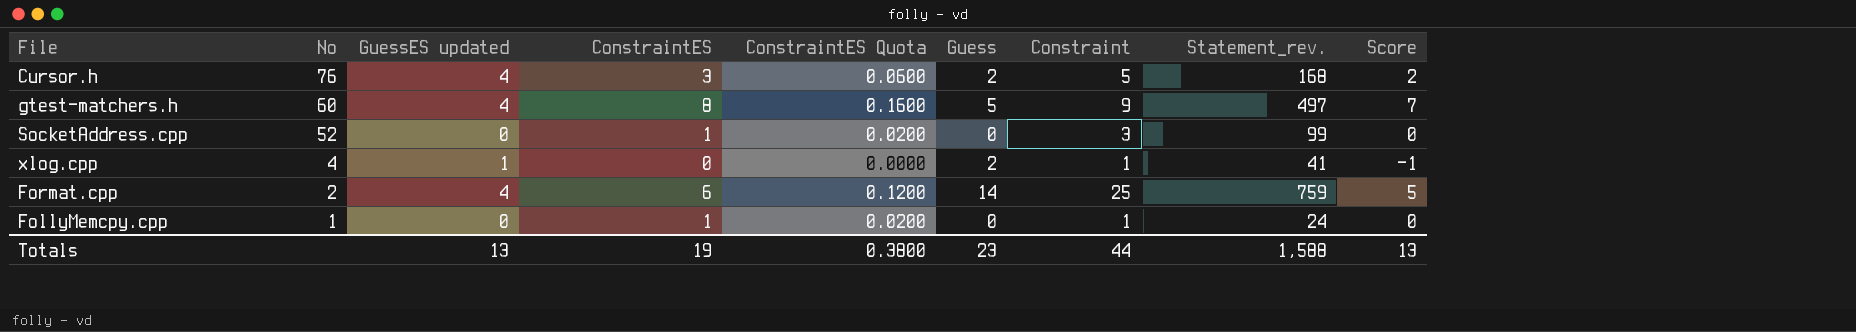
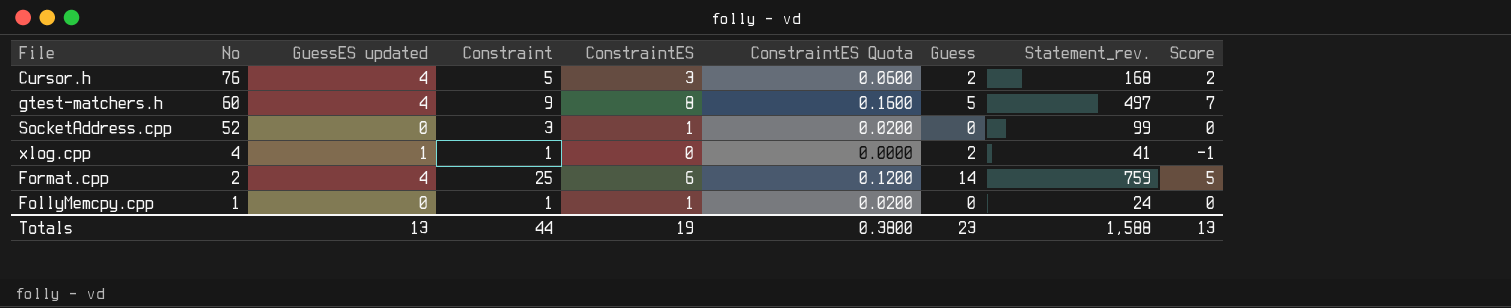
column Constraint | position: 7 -> 4

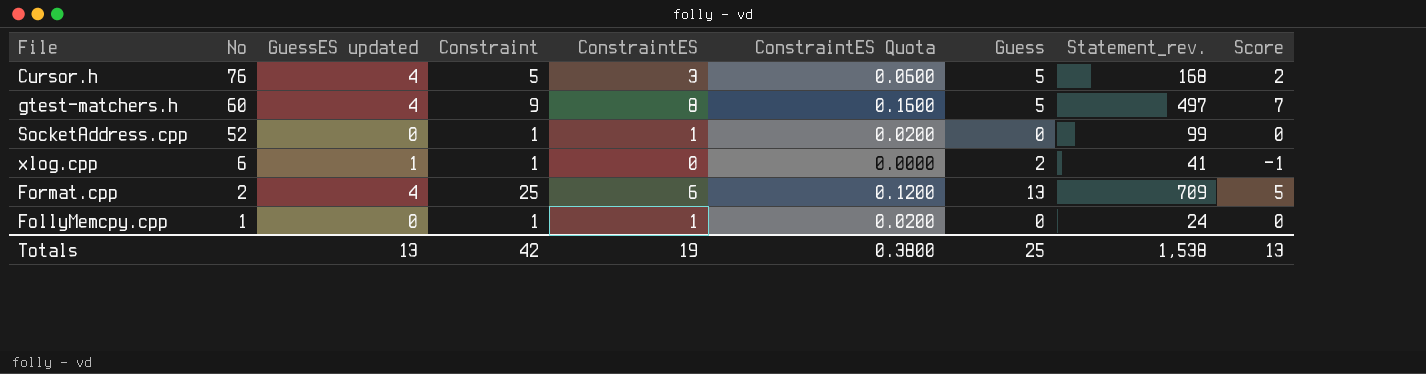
Cursor.h | Guess: 2 -> 5
SocketAddress.cpp | Constraint: 3 -> 1
xlog.cpp | No: 4 -> 6
Format.cpp | Guess: 14 -> 13
Format.cpp | Statement_rev.: 759 -> 709
Totals | Constraint: 44 -> 42
Totals | Guess: 23 -> 25
Totals | Statement_rev.: 1,588 -> 1,538

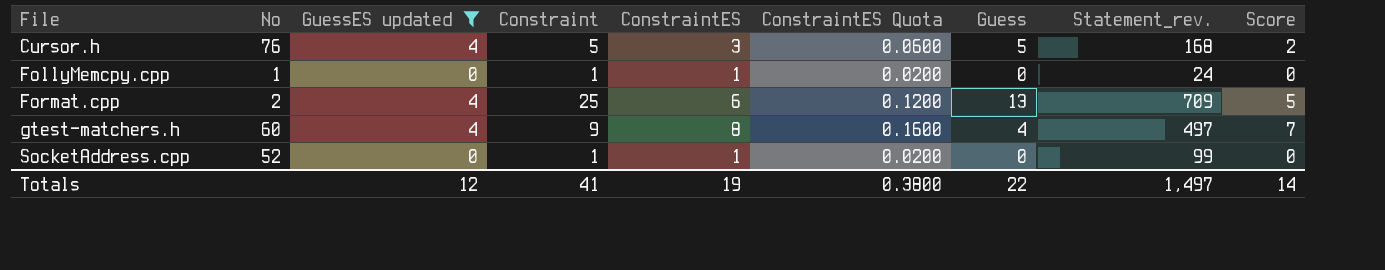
filter: none -> GuessES updated != 1
row order: No descending -> File ascending
gtest-matchers.h | Guess: 5 -> 4
Totals | GuessES updated: 13 -> 12
Totals | Constraint: 42 -> 41
Totals | Guess: 25 -> 22
Totals | Statement_rev.: 1,538 -> 1,497
Totals | Score: 13 -> 14

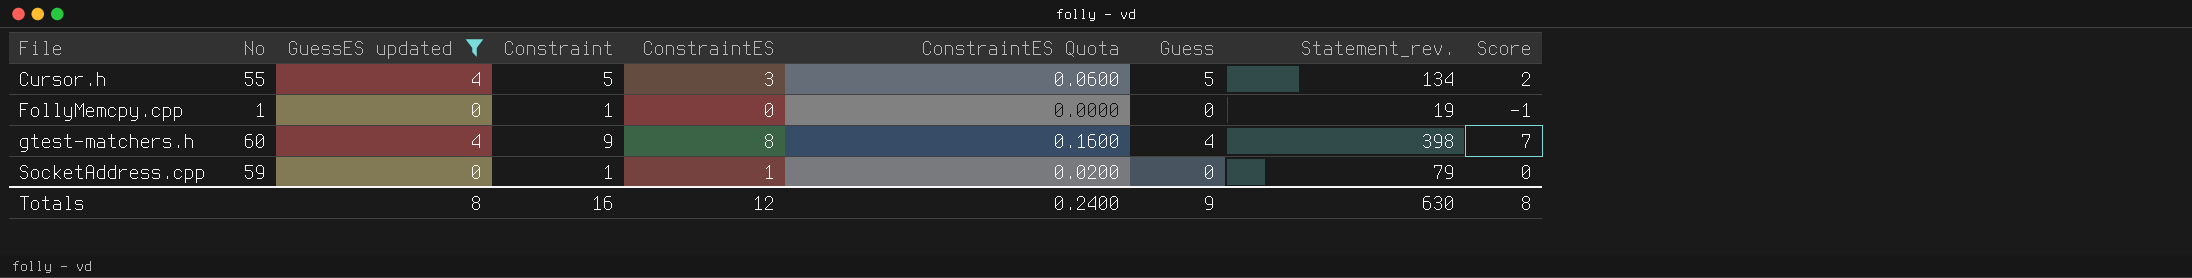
row Format.cpp: 2 | 4 | 25 | 6 | 0.1200 | 13 | 709 | 5 -> none
Cursor.h | No: 76 -> 55
Cursor.h | Statement_rev.: 168 -> 134
FollyMemcpy.cpp | ConstraintES: 1 -> 0
FollyMemcpy.cpp | ConstraintES Quota: 0.0200 -> 0.0000
FollyMemcpy.cpp | Statement_rev.: 24 -> 19
FollyMemcpy.cpp | Score: 0 -> -1
gtest-matchers.h | Statement_rev.: 497 -> 398
SocketAddress.cpp | No: 52 -> 59
SocketAddress.cpp | Statement_rev.: 99 -> 79
Totals | GuessES updated: 12 -> 8
Totals | Constraint: 41 -> 16
Totals | ConstraintES: 19 -> 12
Totals | ConstraintES Quota: 0.3800 -> 0.2400
Totals | Guess: 22 -> 9
Totals | Statement_rev.: 1,497 -> 630
Totals | Score: 14 -> 8

